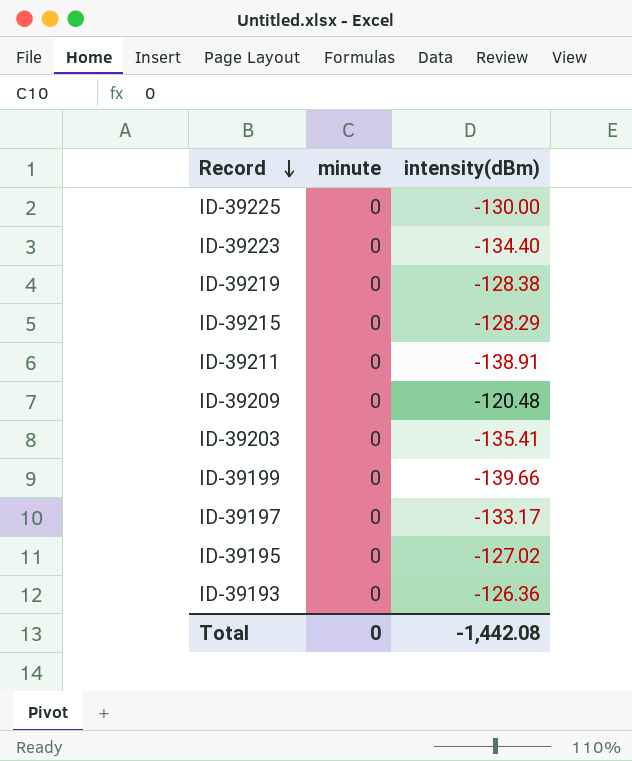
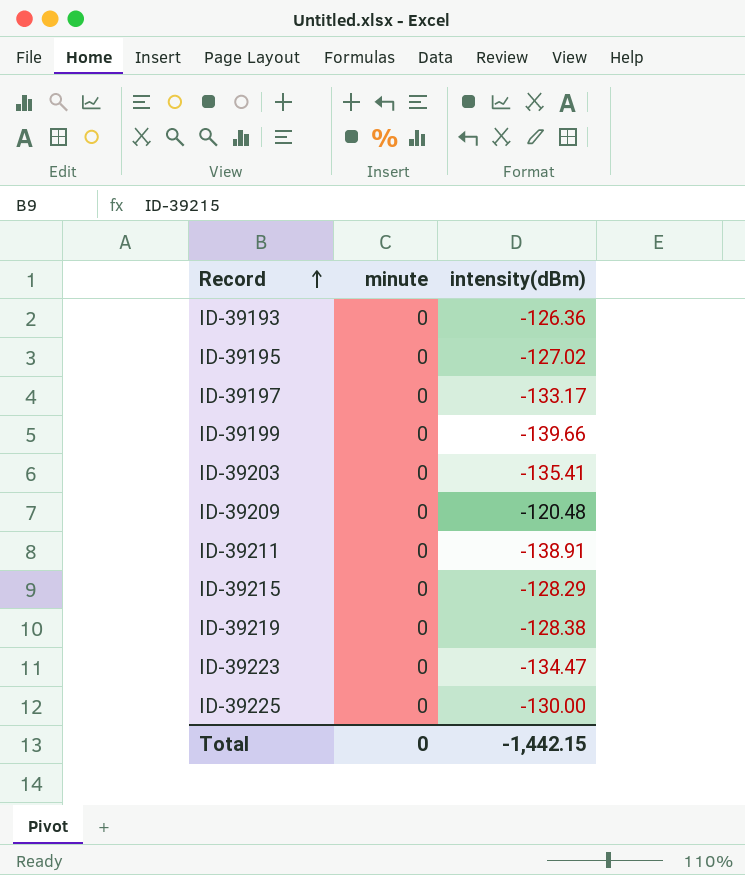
row order: Record descending -> Record ascending
ID-39223 | intensity(dBm): -134.40 -> -134.47
Total | intensity(dBm): -1,442.08 -> -1,442.15

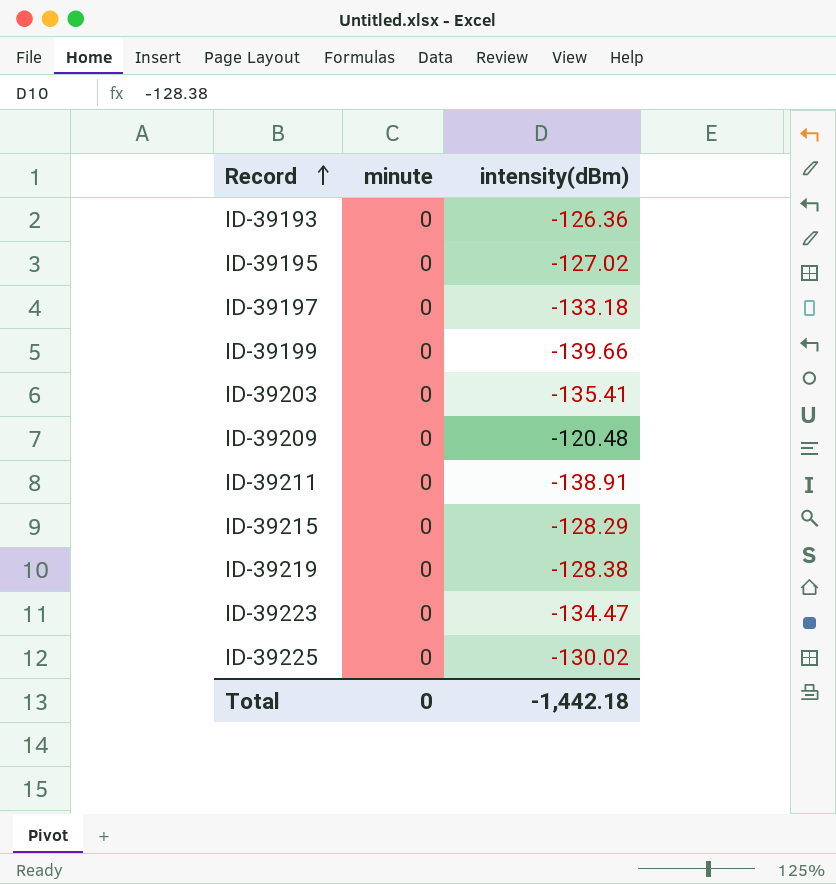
ID-39197 | intensity(dBm): -133.17 -> -133.18
ID-39225 | intensity(dBm): -130.00 -> -130.02
Total | intensity(dBm): -1,442.15 -> -1,442.18

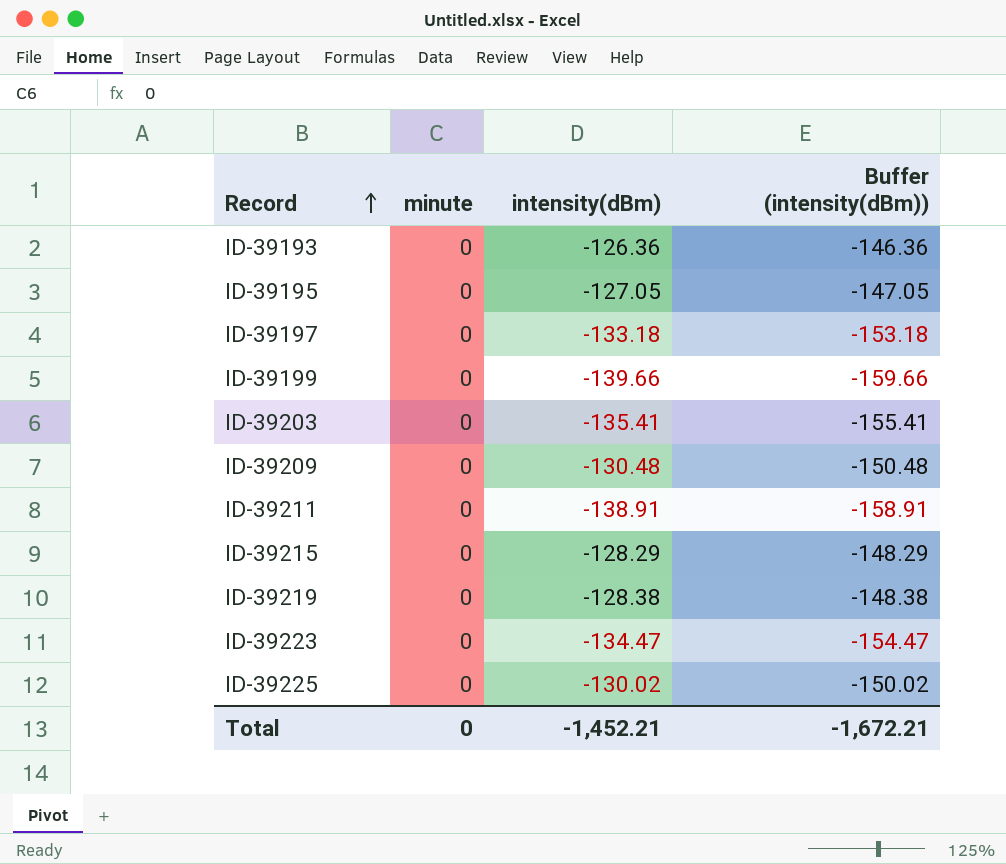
column Buffer (intensity(dBm)) | formula: none -> [intensity(dBm)] - 20
ID-39195 | intensity(dBm): -127.02 -> -127.05
ID-39209 | intensity(dBm): -120.48 -> -130.48
Total | intensity(dBm): -1,442.18 -> -1,452.21

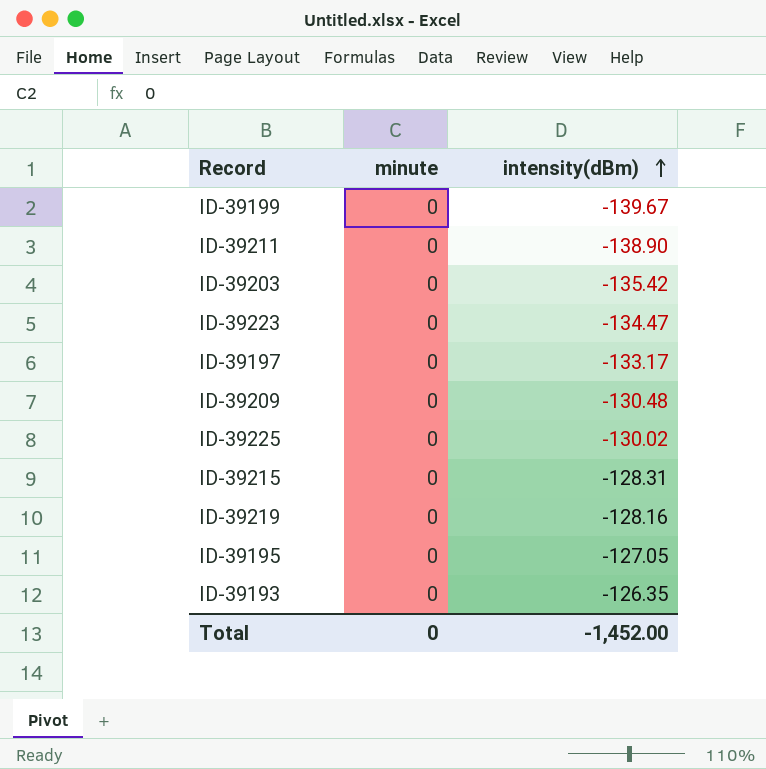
row order: Record ascending -> intensity(dBm) ascending
column Buffer (intensity(dBm)) | formula: [intensity(dBm)] - 20 -> none
ID-39199 | intensity(dBm): -139.66 -> -139.67
ID-39211 | intensity(dBm): -138.91 -> -138.90
ID-39203 | intensity(dBm): -135.41 -> -135.42
ID-39197 | intensity(dBm): -133.18 -> -133.17
ID-39215 | intensity(dBm): -128.29 -> -128.31
ID-39219 | intensity(dBm): -128.38 -> -128.16
ID-39193 | intensity(dBm): -126.36 -> -126.35
Total | intensity(dBm): -1,452.21 -> -1,452.00

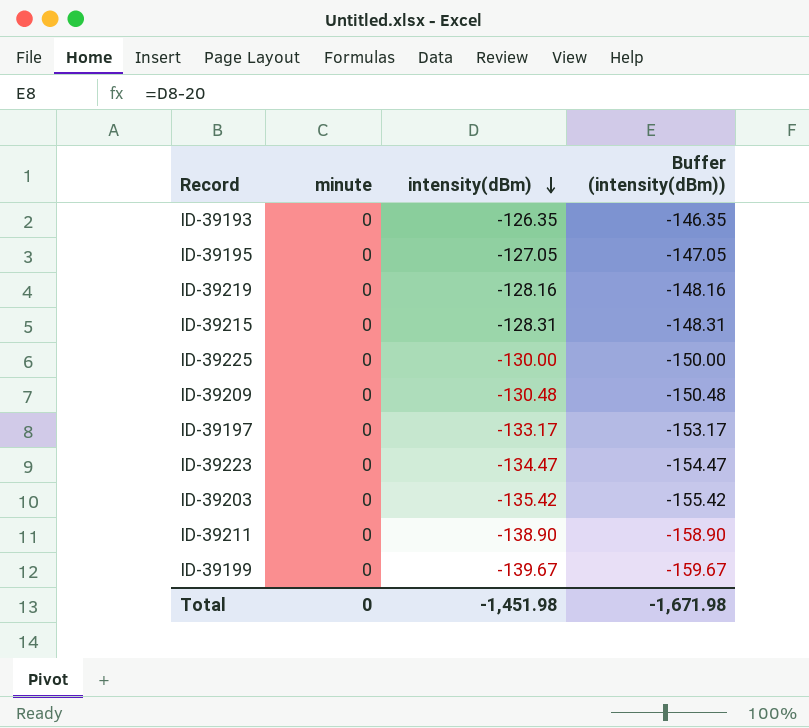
row order: intensity(dBm) ascending -> intensity(dBm) descending
column Buffer (intensity(dBm)) | formula: none -> [intensity(dBm)] - 20
ID-39225 | intensity(dBm): -130.02 -> -130.00
Total | intensity(dBm): -1,452.00 -> -1,451.98

